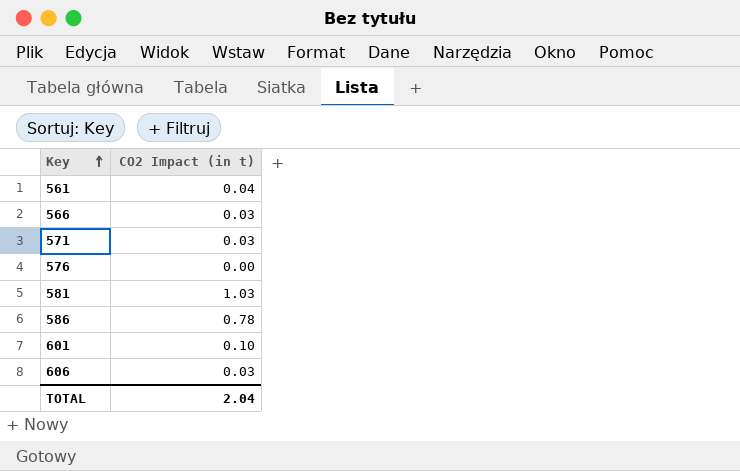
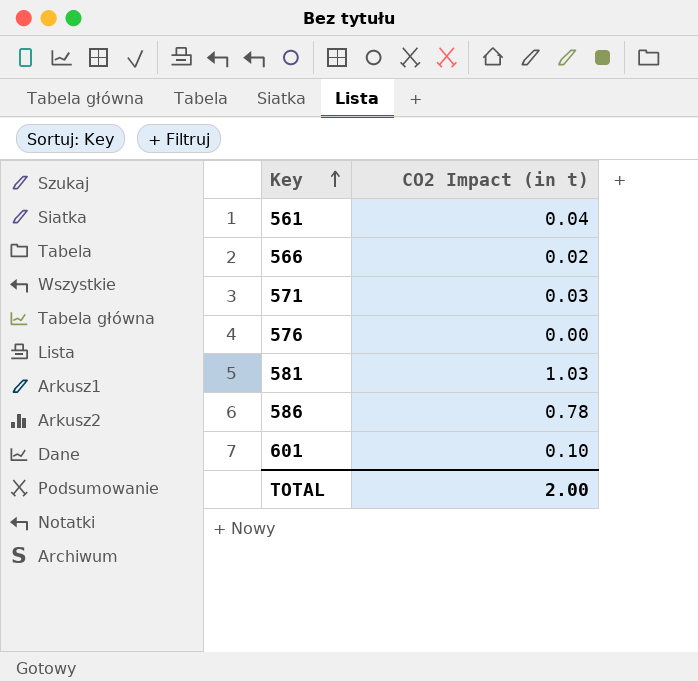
row 606: 0.03 -> none
566 | CO2 Impact (in t): 0.03 -> 0.02
TOTAL | CO2 Impact (in t): 2.04 -> 2.00

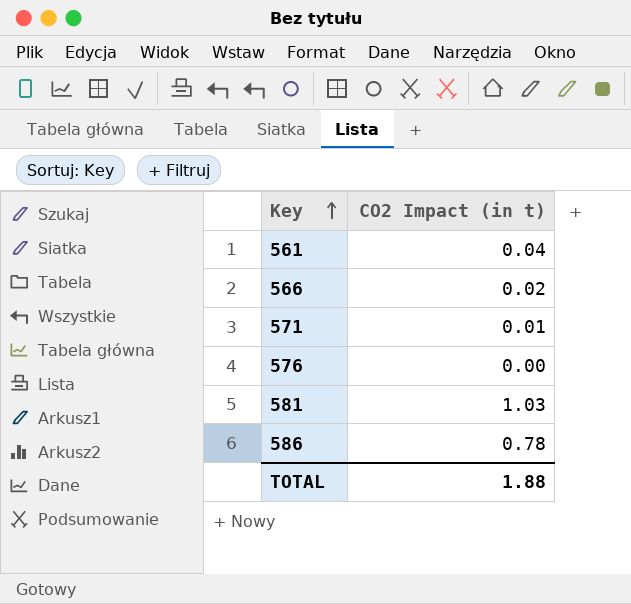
row 601: 0.10 -> none
571 | CO2 Impact (in t): 0.03 -> 0.01
TOTAL | CO2 Impact (in t): 2.00 -> 1.88

